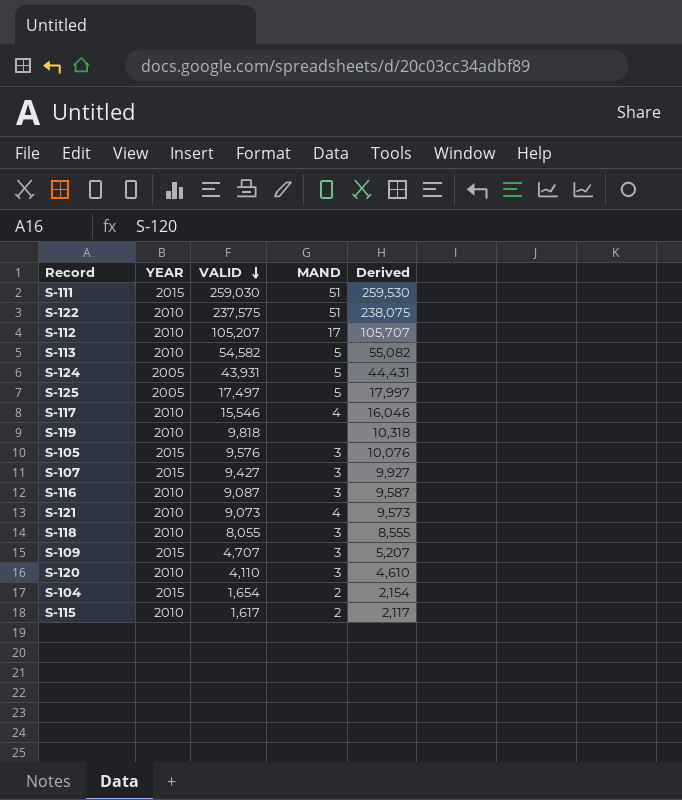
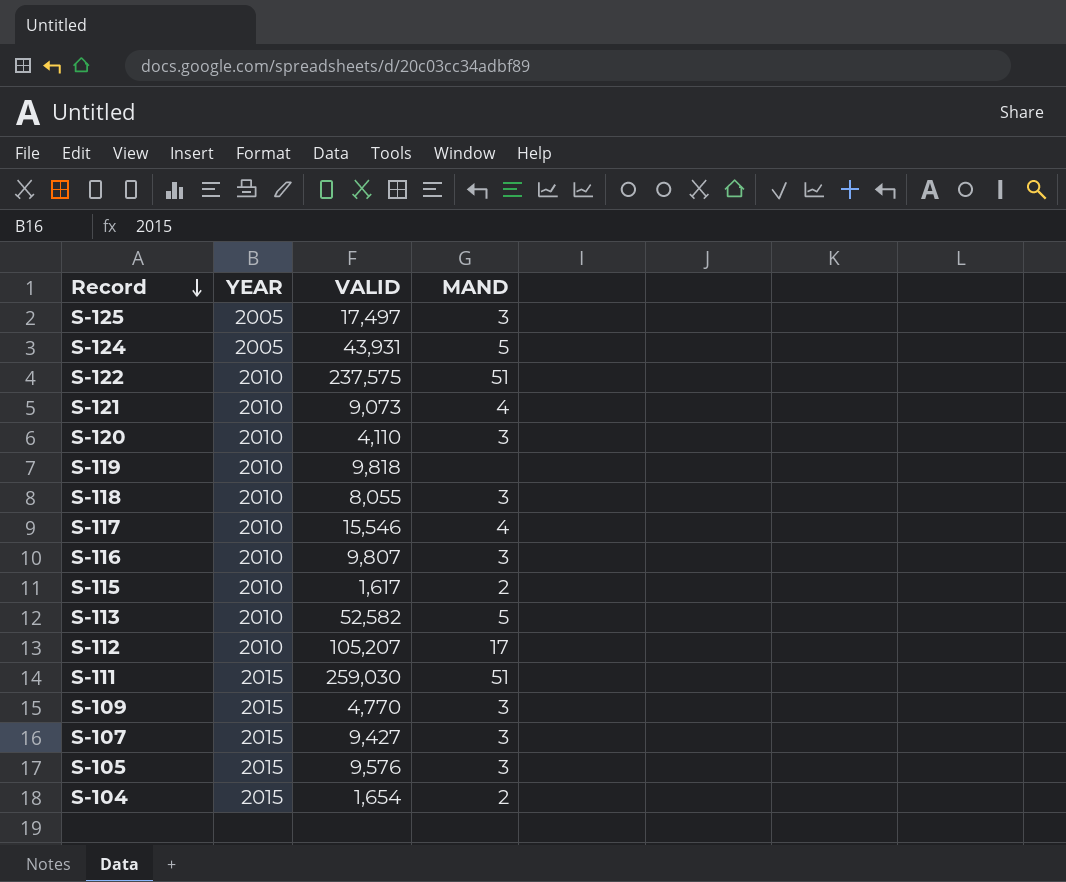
row order: VALID descending -> Record descending
column Derived | formula: [VALID] + 500 -> none
S-125 | MAND: 5 -> 3
S-116 | VALID: 9,087 -> 9,807
S-113 | VALID: 54,582 -> 52,582
S-109 | VALID: 4,707 -> 4,770

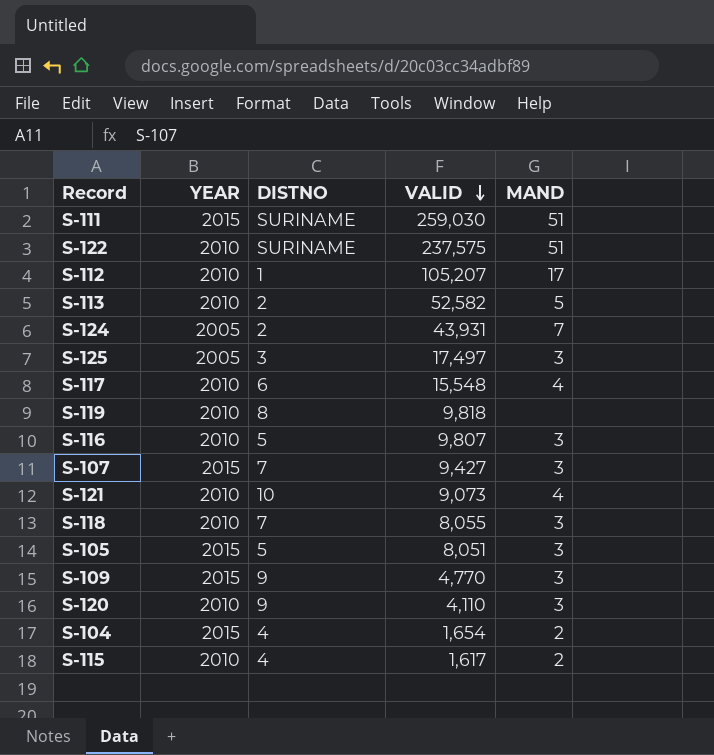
row order: Record descending -> VALID descending
column DISTNO | position: none -> 3
S-124 | MAND: 5 -> 7
S-117 | VALID: 15,546 -> 15,548
S-105 | VALID: 9,576 -> 8,051

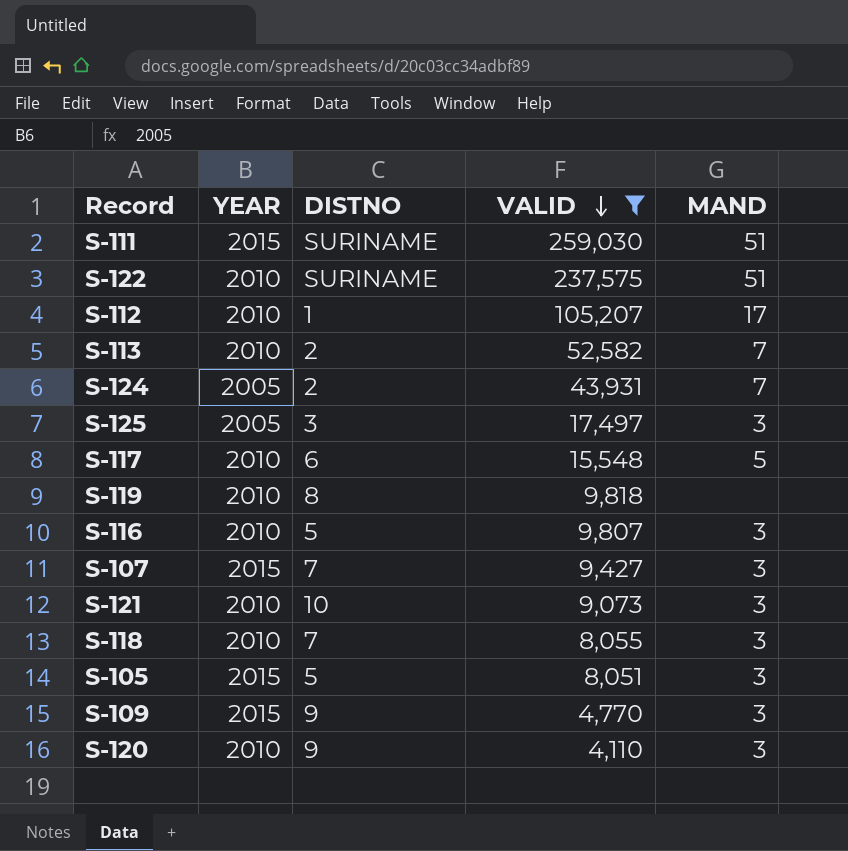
filter: none -> VALID >= 4,110
S-113 | MAND: 5 -> 7
S-117 | MAND: 4 -> 5
S-121 | MAND: 4 -> 3

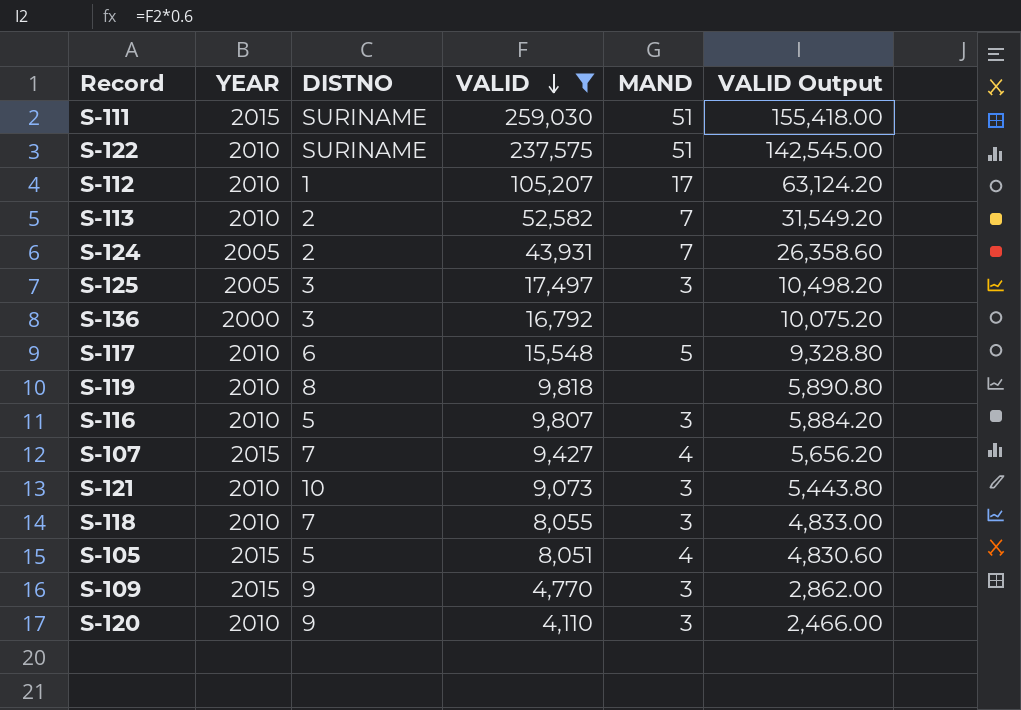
column VALID Output | formula: none -> [VALID] * 0.6
row S-136: none -> 2000 | 3 | 16,792 | none | 10,075.20
S-107 | MAND: 3 -> 4
S-105 | MAND: 3 -> 4

